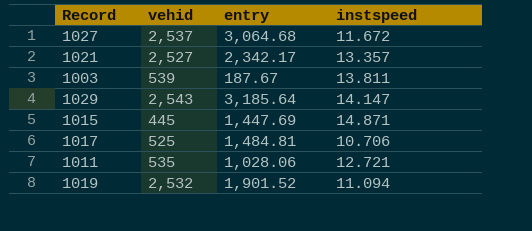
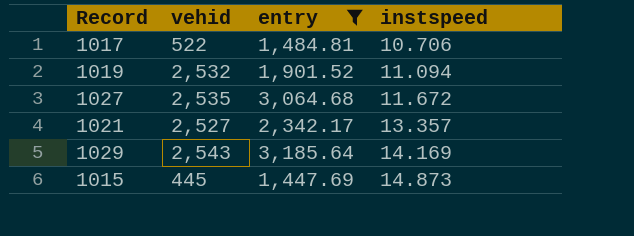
filter: none -> entry >= 1,447.69
row order: none -> instspeed ascending
1017 | vehid: 525 -> 522
1027 | vehid: 2,537 -> 2,535
1029 | instspeed: 14.147 -> 14.169
1015 | instspeed: 14.871 -> 14.873

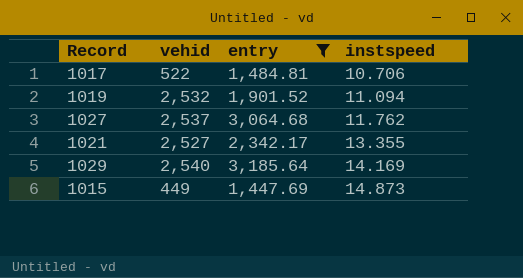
1027 | vehid: 2,535 -> 2,537
1027 | instspeed: 11.672 -> 11.762
1021 | instspeed: 13.357 -> 13.355
1029 | vehid: 2,543 -> 2,540
1015 | vehid: 445 -> 449

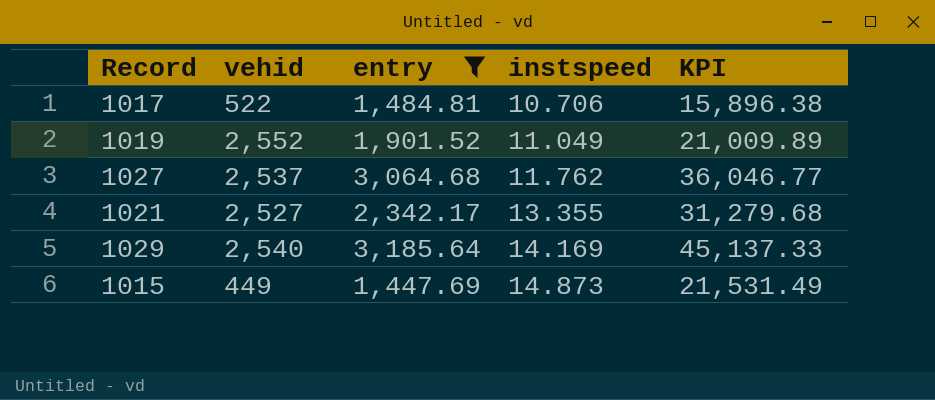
column KPI | formula: none -> [entry] * [instspeed]
1019 | vehid: 2,532 -> 2,552
1019 | instspeed: 11.094 -> 11.049

